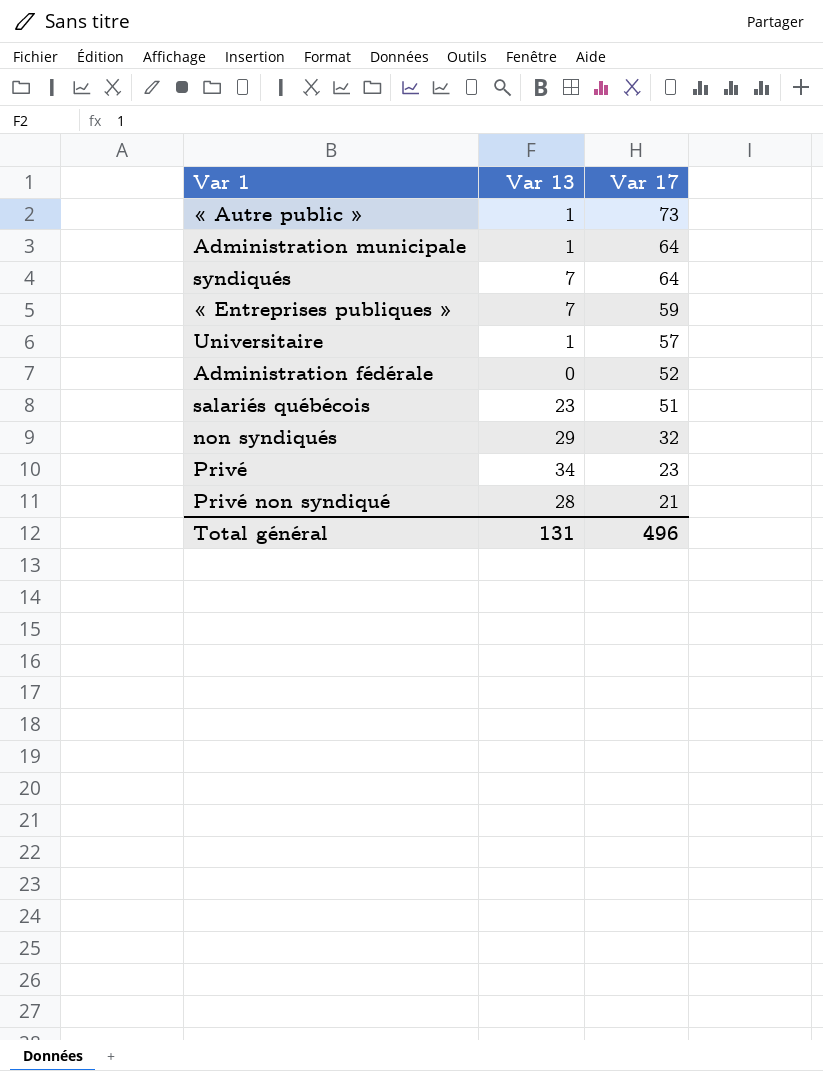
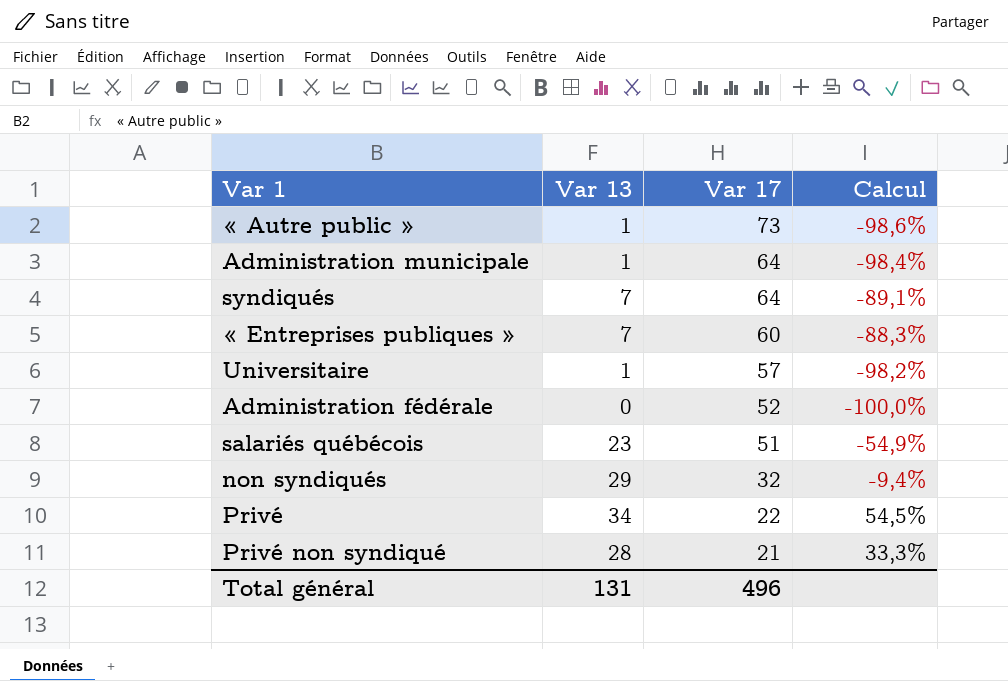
column Calcul | formula: none -> ([Var 13] - [Var 17]) / [Var 17]
« Entreprises publiques » | Var 17: 59 -> 60
Privé | Var 17: 23 -> 22

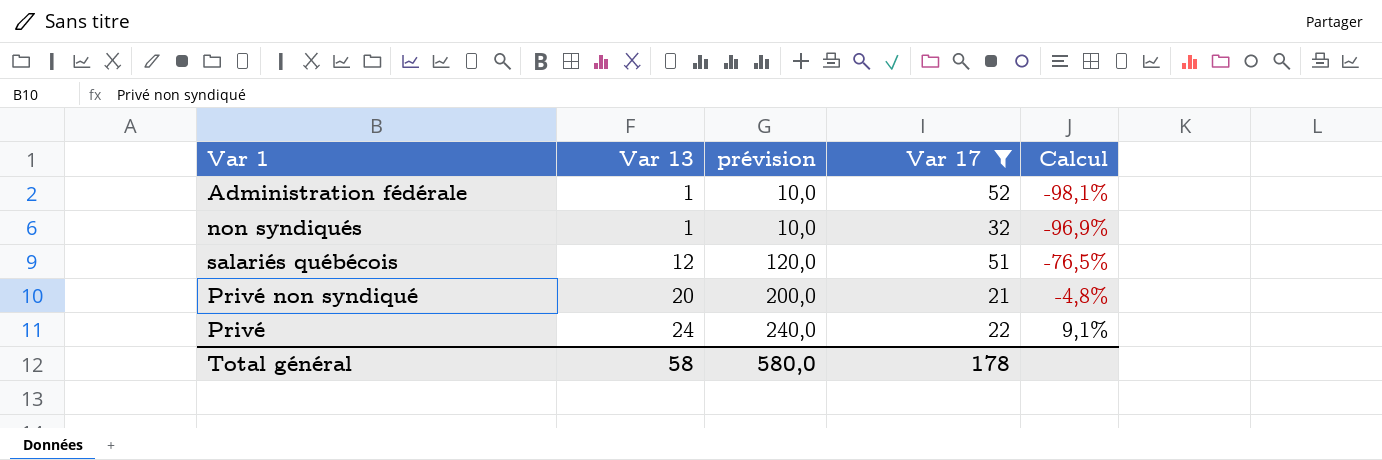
filter: none -> Var 17 <= 52
row order: Var 17 descending -> Var 13 ascending
column prévision | formula: none -> [Var 13] * 10
Administration fédérale | Var 13: 0 -> 1
Administration fédérale | Calcul: -100,0% -> -98,1%
non syndiqués | Var 13: 29 -> 1
non syndiqués | Calcul: -9,4% -> -96,9%
salariés québécois | Var 13: 23 -> 12
salariés québécois | Calcul: -54,9% -> -76,5%
Privé non syndiqué | Var 13: 28 -> 20
Privé non syndiqué | Calcul: 33,3% -> -4,8%
Privé | Var 13: 34 -> 24
Privé | Calcul: 54,5% -> 9,1%
Total général | Var 13: 131 -> 58
Total général | Var 17: 496 -> 178

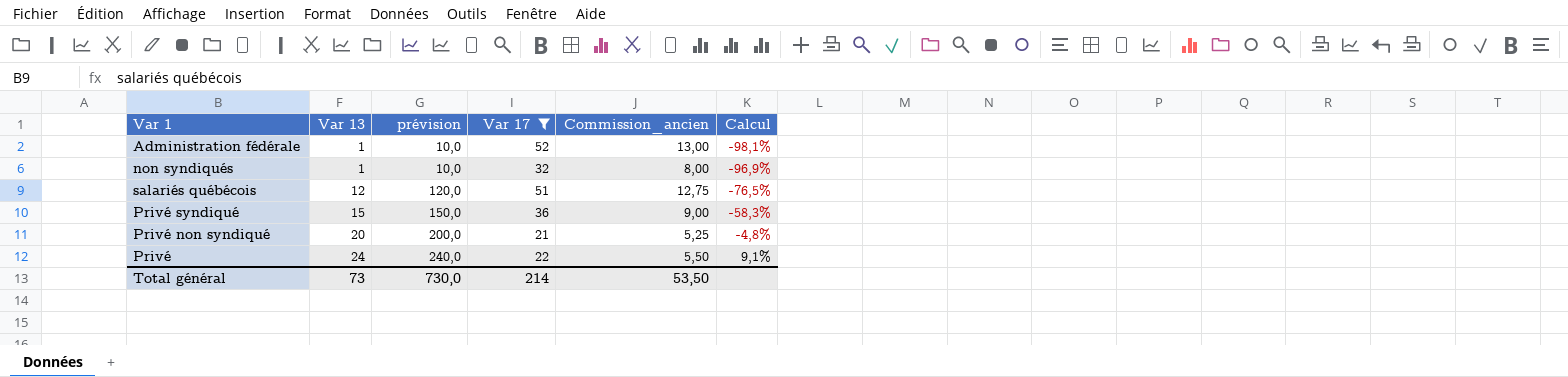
column Commission_ancien | formula: none -> [Var 17] * 0,25
row Privé syndiqué: none -> 15 | 150,0 | 36 | 9,00 | -58,3%
Total général | Var 13: 58 -> 73
Total général | prévision: 580,0 -> 730,0
Total général | Var 17: 178 -> 214

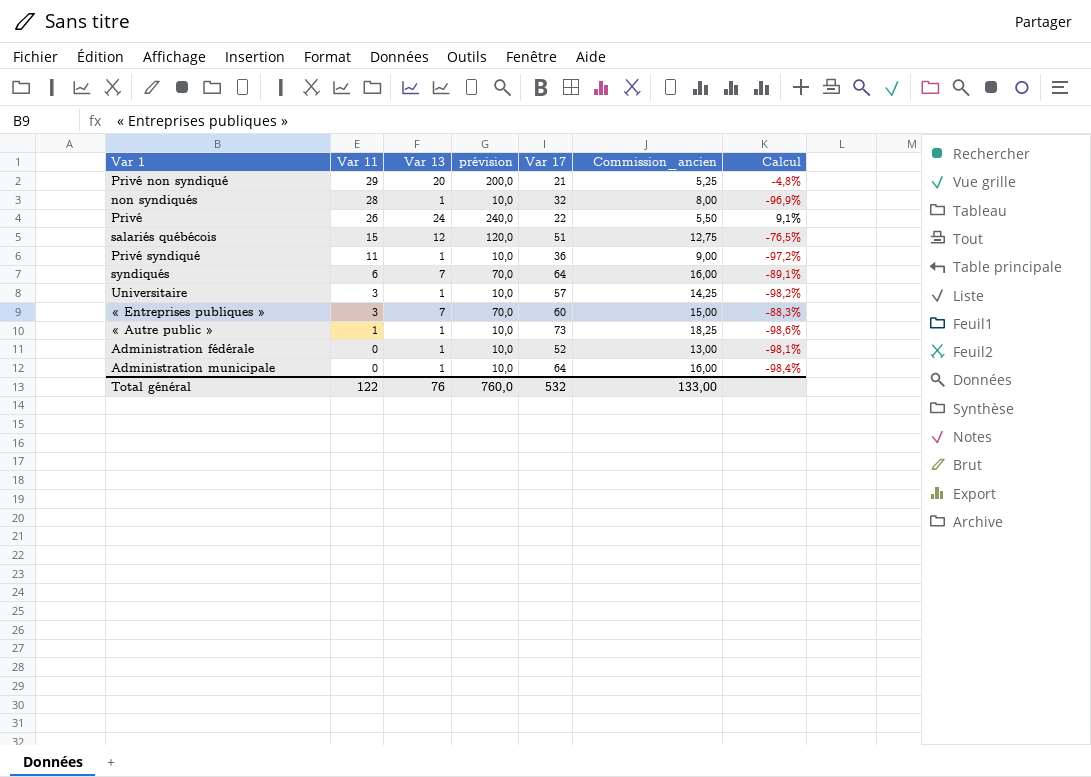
filter: Var 17 <= 52 -> none
row order: Var 13 ascending -> Var 11 descending
column Var 11 | position: none -> 2
Privé syndiqué | Var 13: 15 -> 1
Privé syndiqué | prévision: 150,0 -> 10,0
Privé syndiqué | Calcul: -58,3% -> -97,2%
Total général | Var 13: 73 -> 76
Total général | prévision: 730,0 -> 760,0
Total général | Var 17: 214 -> 532
Total général | Commission_ancien: 53,50 -> 133,00

